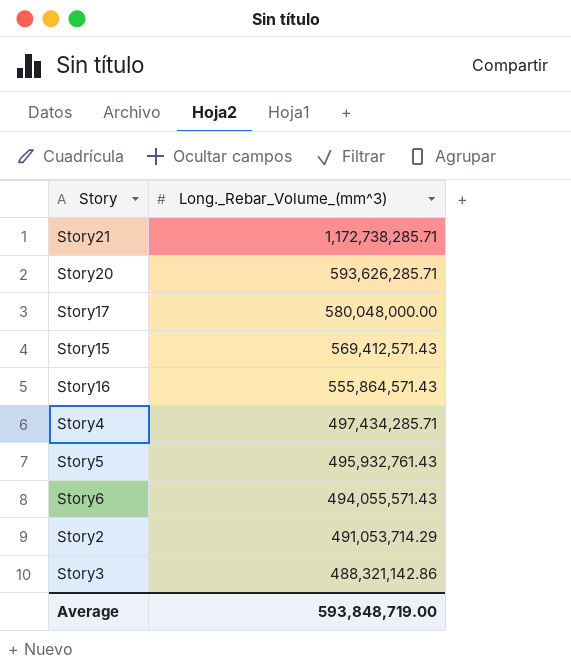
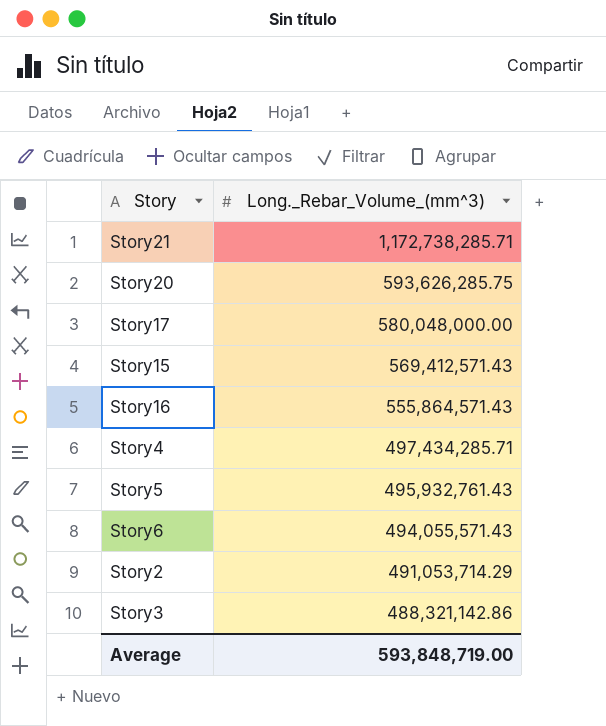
Story20 | Long._Rebar_Volume_(mm^3): 593,626,285.71 -> 593,626,285.75

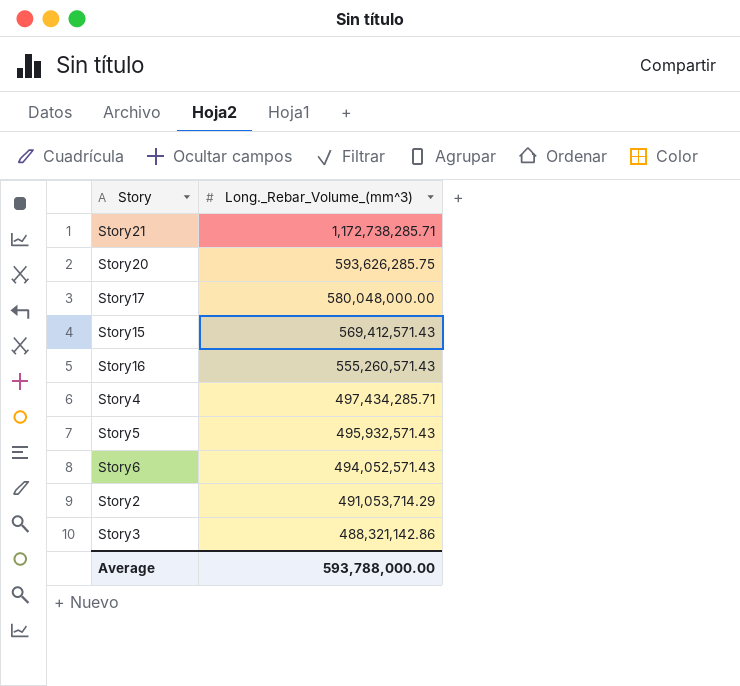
Story16 | Long._Rebar_Volume_(mm^3): 555,864,571.43 -> 555,260,571.43
Story5 | Long._Rebar_Volume_(mm^3): 495,932,761.43 -> 495,932,571.43
Story6 | Long._Rebar_Volume_(mm^3): 494,055,571.43 -> 494,052,571.43
Average | Long._Rebar_Volume_(mm^3): 593,848,719.00 -> 593,788,000.00

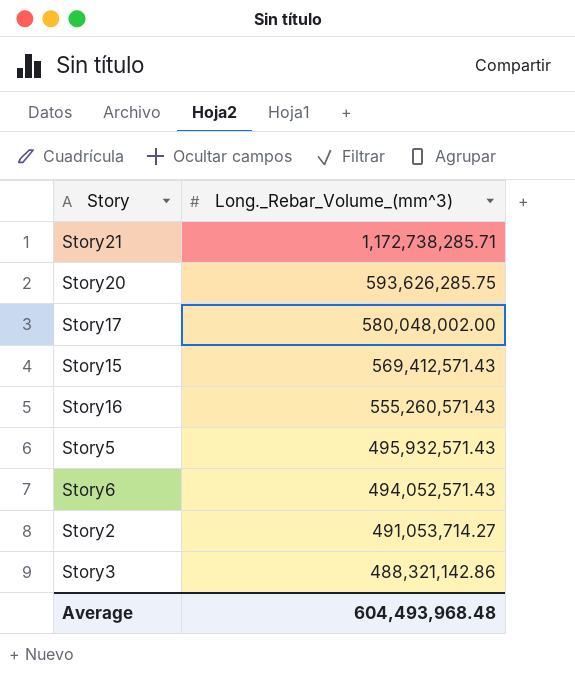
row Story4: 497,434,285.71 -> none
Story17 | Long._Rebar_Volume_(mm^3): 580,048,000.00 -> 580,048,002.00
Story2 | Long._Rebar_Volume_(mm^3): 491,053,714.29 -> 491,053,714.27
Average | Long._Rebar_Volume_(mm^3): 593,788,000.00 -> 604,493,968.48

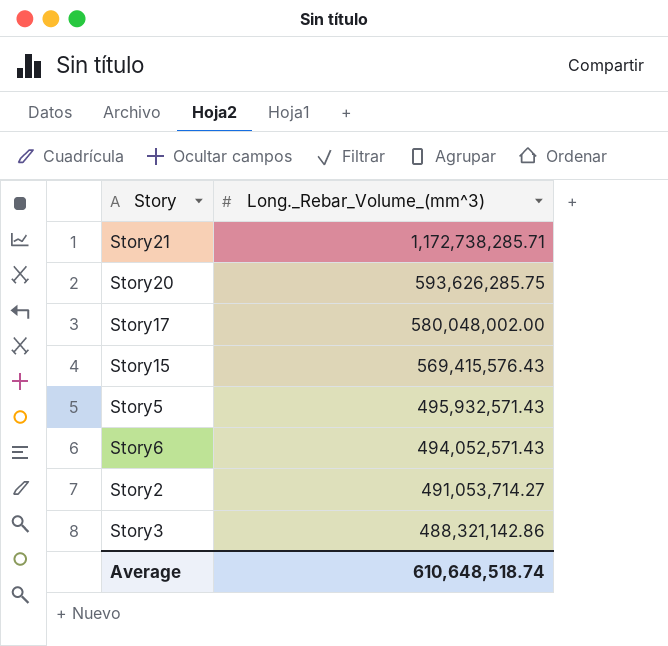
row Story16: 555,260,571.43 -> none
Story15 | Long._Rebar_Volume_(mm^3): 569,412,571.43 -> 569,415,576.43
Average | Long._Rebar_Volume_(mm^3): 604,493,968.48 -> 610,648,518.74

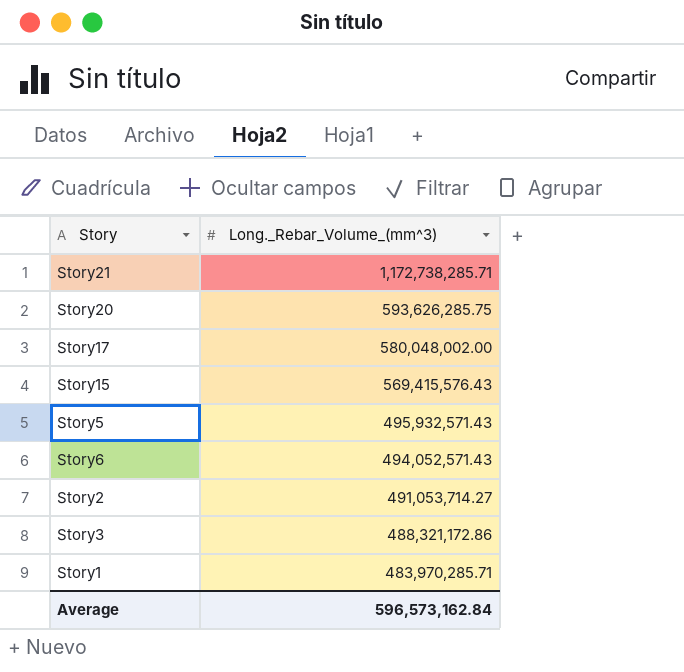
Story3 | Long._Rebar_Volume_(mm^3): 488,321,142.86 -> 488,321,172.86
row Story1: none -> 483,970,285.71
Average | Long._Rebar_Volume_(mm^3): 610,648,518.74 -> 596,573,162.84

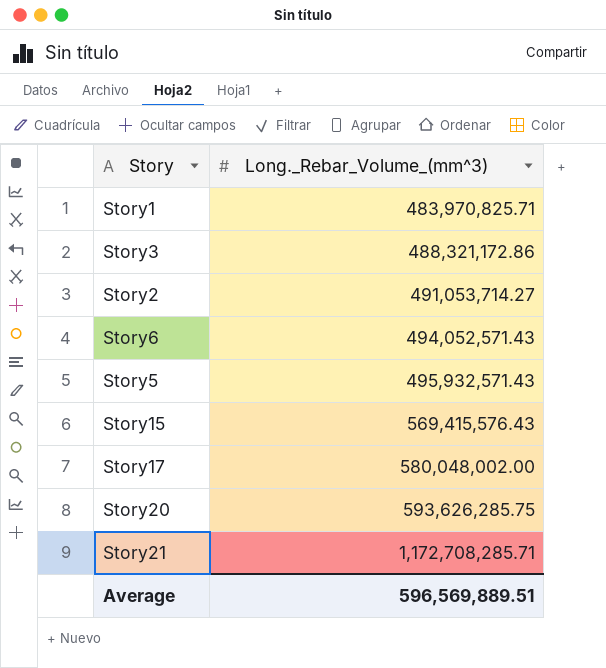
row order: Long._Rebar_Volume_(mm^3) descending -> Long._Rebar_Volume_(mm^3) ascending
Story1 | Long._Rebar_Volume_(mm^3): 483,970,285.71 -> 483,970,825.71
Story21 | Long._Rebar_Volume_(mm^3): 1,172,738,285.71 -> 1,172,708,285.71
Average | Long._Rebar_Volume_(mm^3): 596,573,162.84 -> 596,569,889.51

